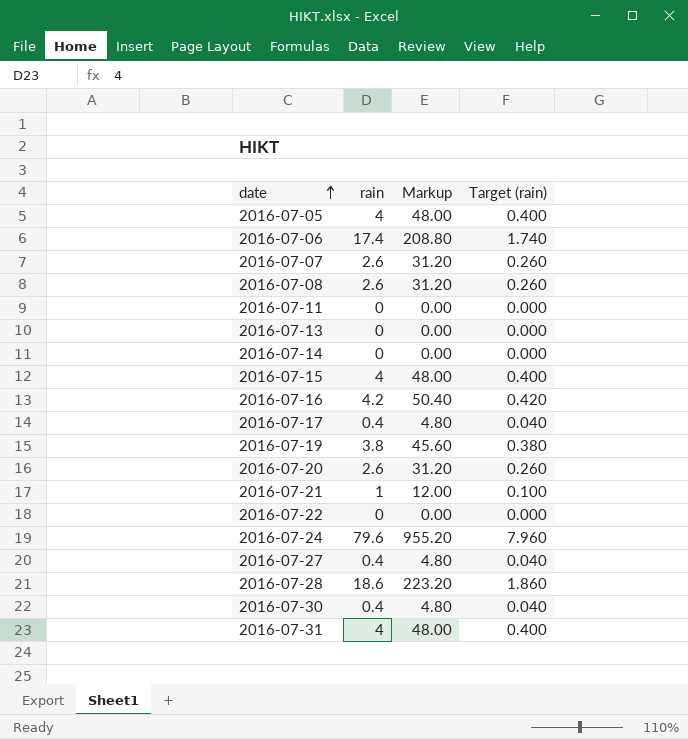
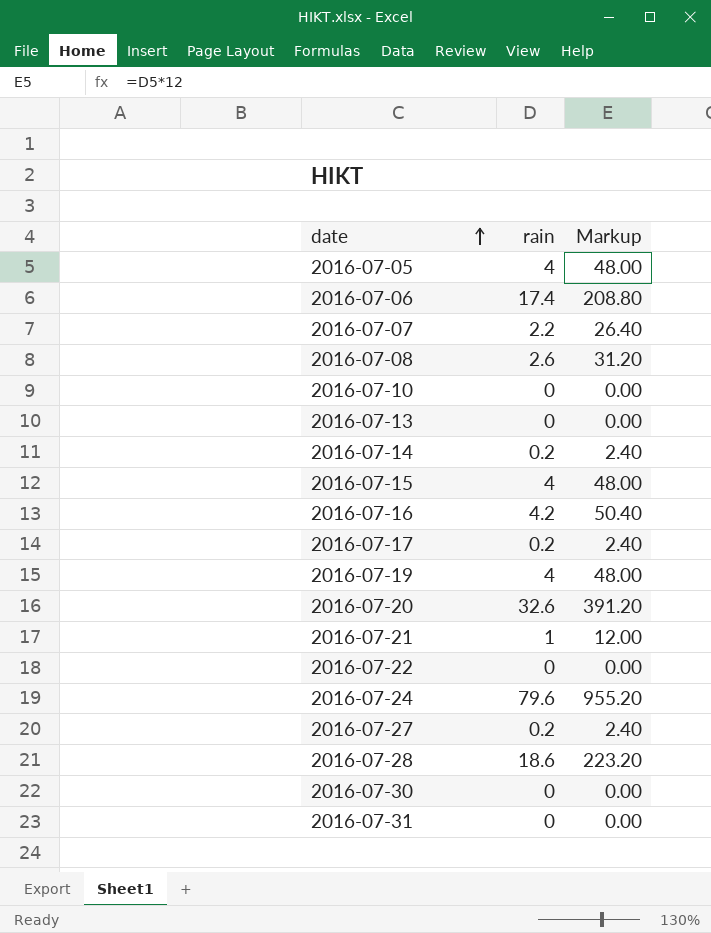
column Target (rain) | formula: [rain] * 0.1 -> none
row 2016-07-11: 0 | 0.00 | 0.000 -> none
2016-07-07 | rain: 2.6 -> 2.2
2016-07-07 | Markup: 31.20 -> 26.40
row 2016-07-10: none -> 0 | 0.00
2016-07-14 | rain: 0 -> 0.2
2016-07-14 | Markup: 0.00 -> 2.40
2016-07-17 | rain: 0.4 -> 0.2
2016-07-17 | Markup: 4.80 -> 2.40
2016-07-19 | rain: 3.8 -> 4
2016-07-19 | Markup: 45.60 -> 48.00
2016-07-20 | rain: 2.6 -> 32.6
2016-07-20 | Markup: 31.20 -> 391.20
2016-07-27 | rain: 0.4 -> 0.2
2016-07-27 | Markup: 4.80 -> 2.40
2016-07-30 | rain: 0.4 -> 0
2016-07-30 | Markup: 4.80 -> 0.00
2016-07-31 | rain: 4 -> 0
2016-07-31 | Markup: 48.00 -> 0.00

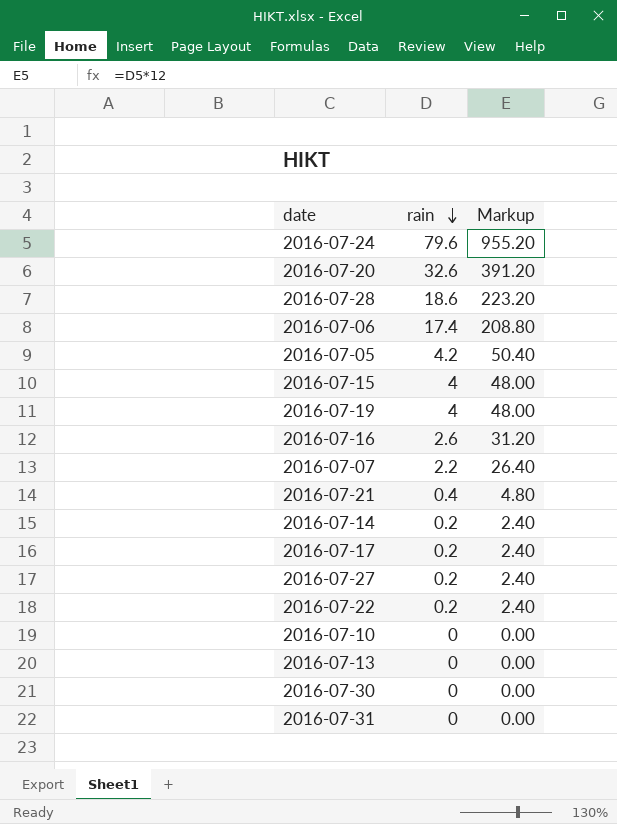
row order: date ascending -> rain descending
row 2016-07-08: 2.6 | 31.20 -> none
2016-07-05 | rain: 4 -> 4.2
2016-07-05 | Markup: 48.00 -> 50.40
2016-07-16 | rain: 4.2 -> 2.6
2016-07-16 | Markup: 50.40 -> 31.20
2016-07-21 | rain: 1 -> 0.4
2016-07-21 | Markup: 12.00 -> 4.80
2016-07-22 | rain: 0 -> 0.2
2016-07-22 | Markup: 0.00 -> 2.40

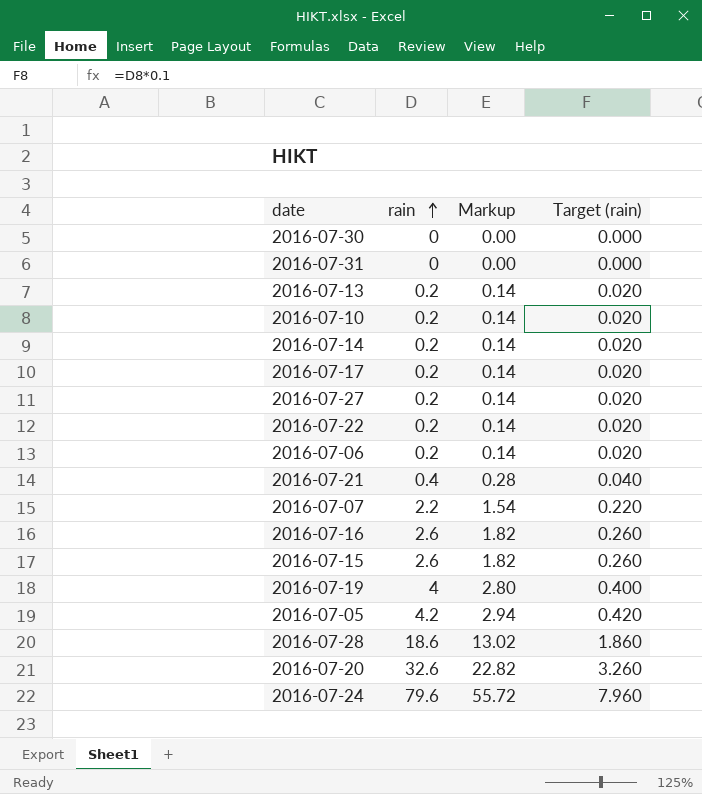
row order: rain descending -> rain ascending
column Markup | formula: [rain] * 12 -> [rain] * 0.7
column Target (rain) | formula: none -> [rain] * 0.1
2016-07-13 | rain: 0 -> 0.2
2016-07-10 | rain: 0 -> 0.2
2016-07-06 | rain: 17.4 -> 0.2
2016-07-15 | rain: 4 -> 2.6

